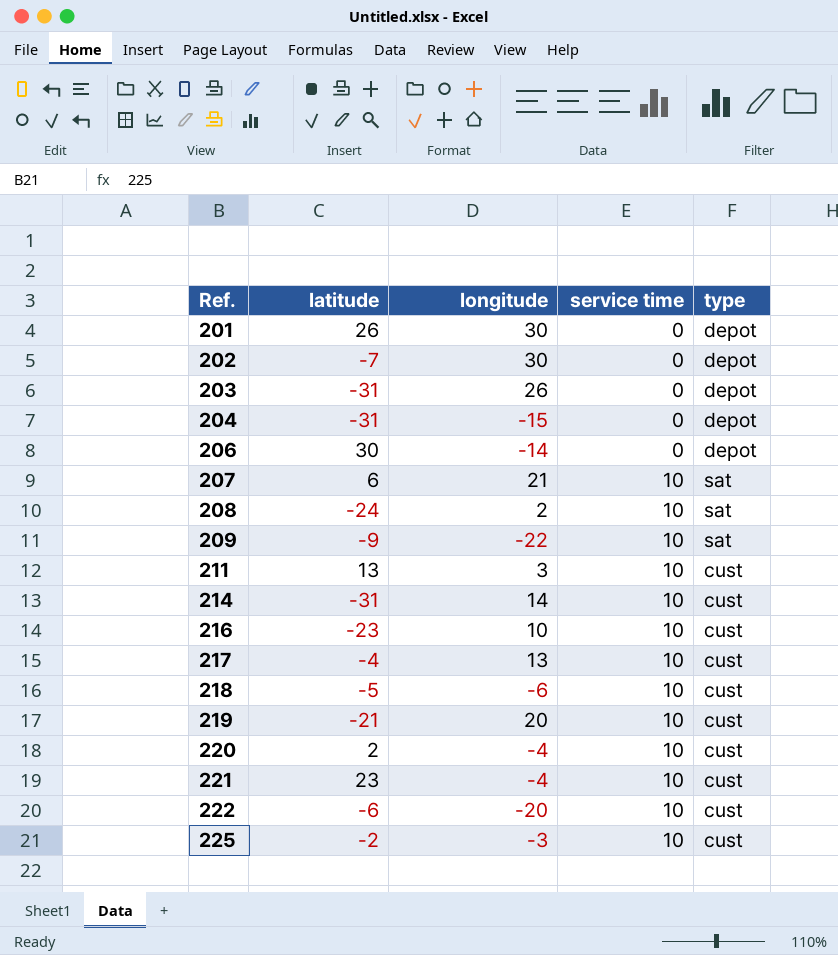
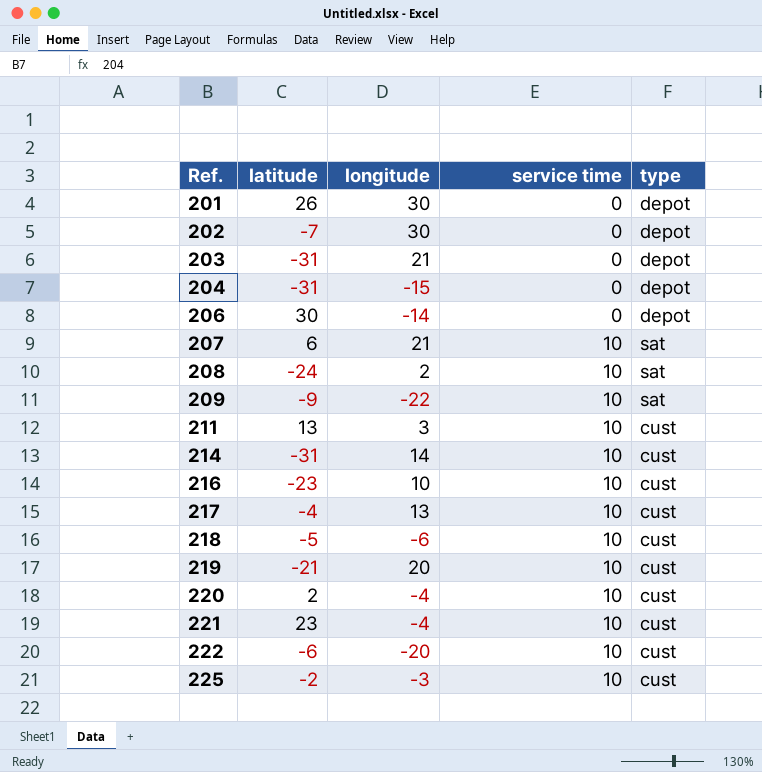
203 | longitude: 26 -> 21

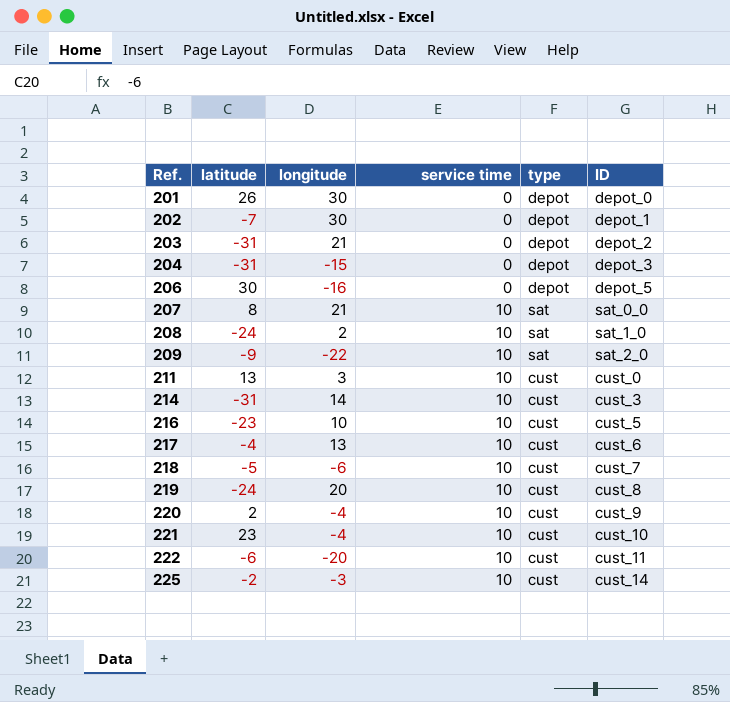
column ID | position: none -> 6
206 | longitude: -14 -> -16
207 | latitude: 6 -> 8
219 | latitude: -21 -> -24

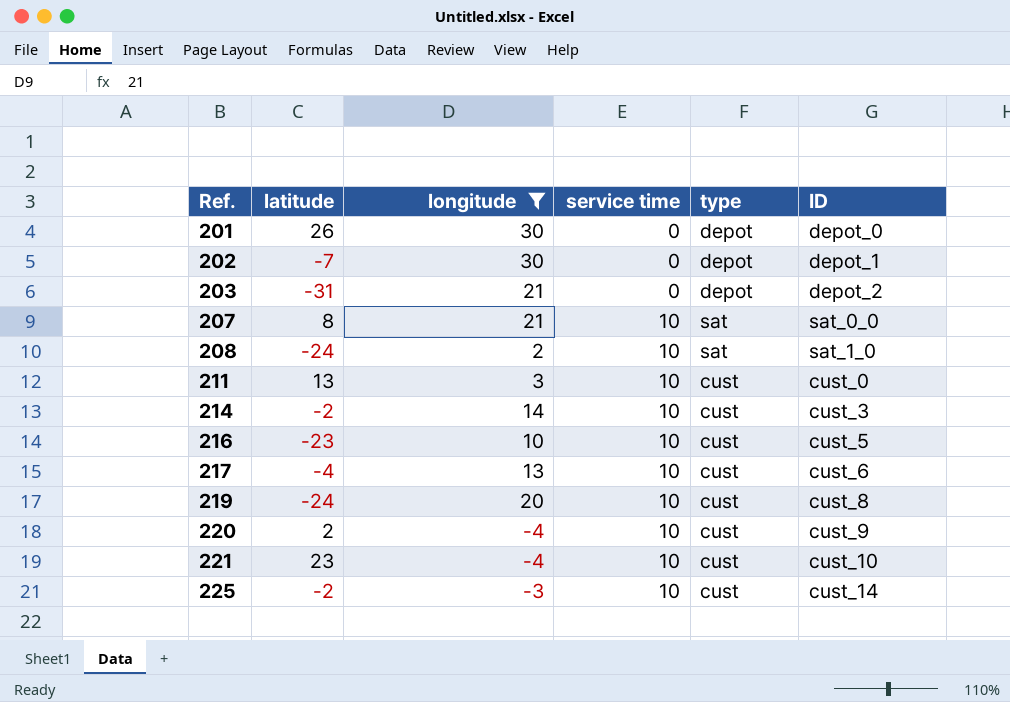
filter: none -> longitude >= -4
214 | latitude: -31 -> -2

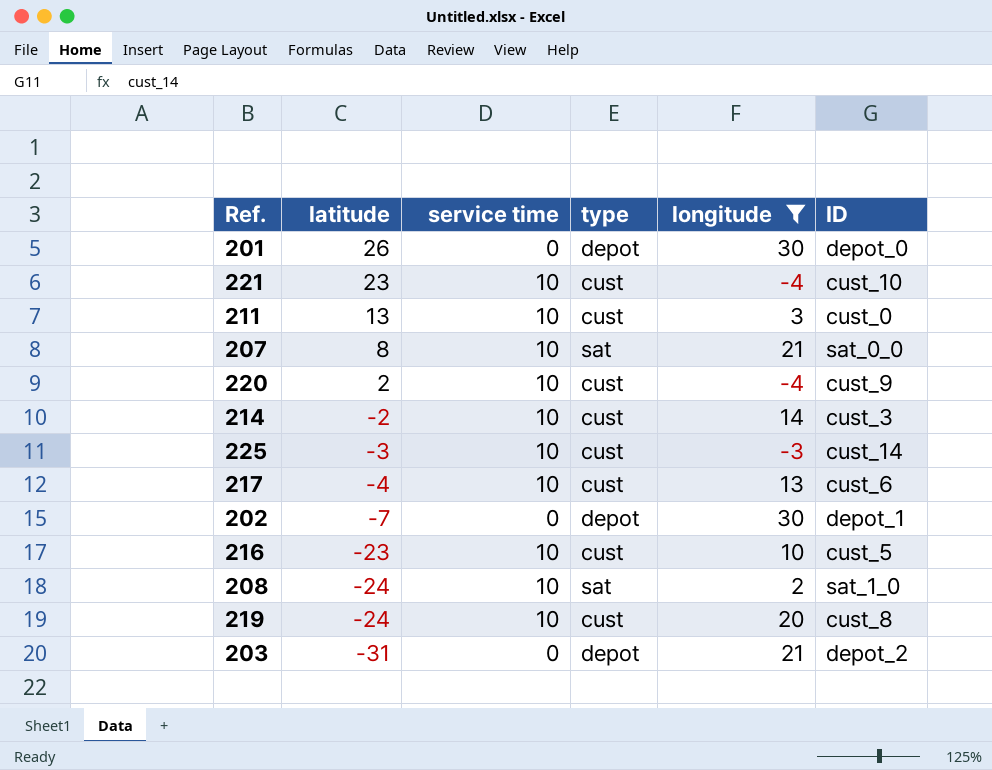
row order: Ref. ascending -> latitude descending
column longitude | position: 3 -> 5
225 | latitude: -2 -> -3

